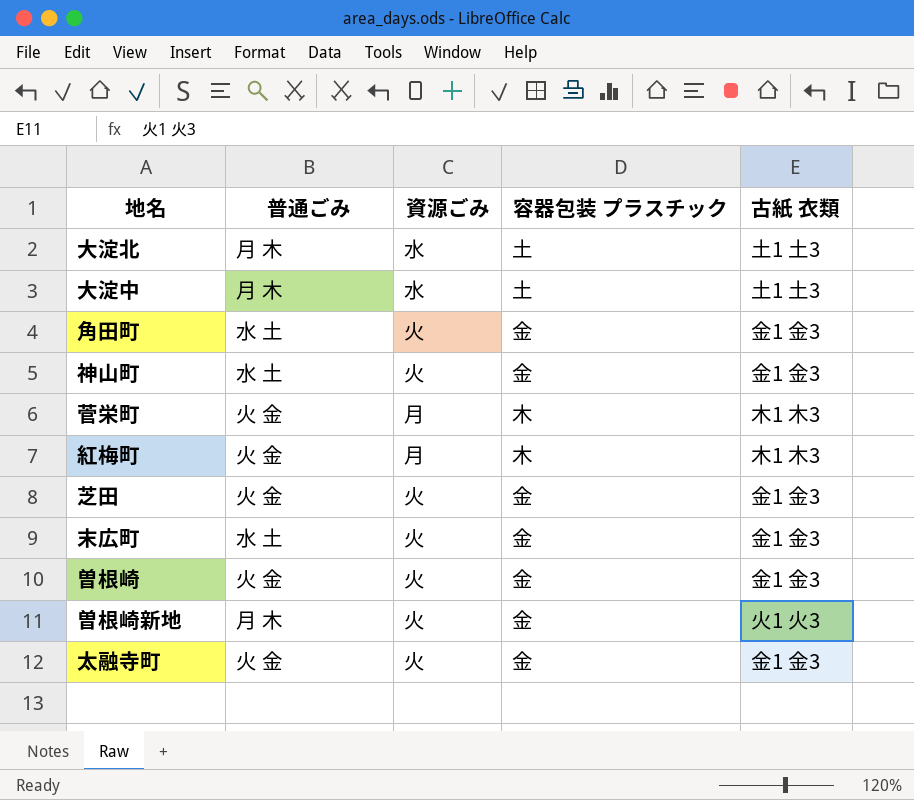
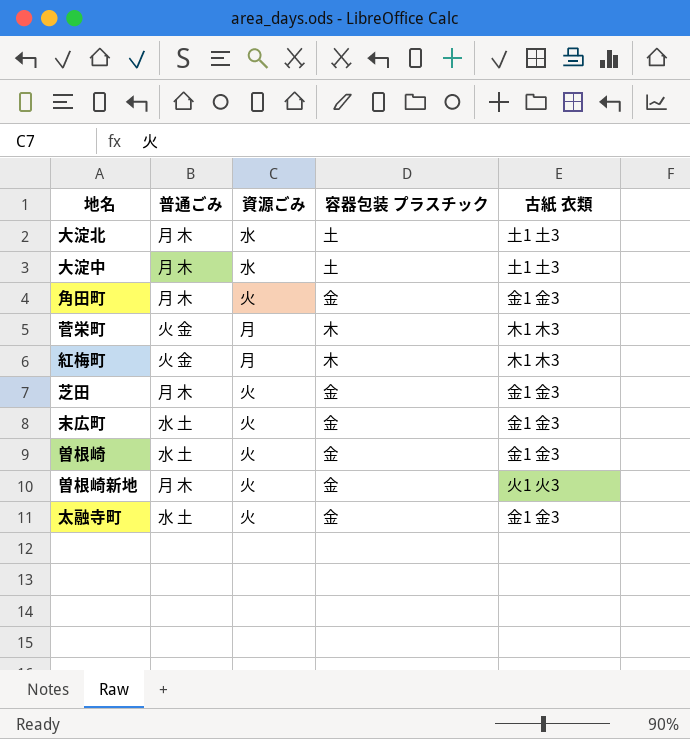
row 神山町: 水 土 | 火 | 金 | 金1 金3 -> none
角田町 | 普通ごみ: 水 土 -> 月 木
芝田 | 普通ごみ: 火 金 -> 月 木
曽根崎 | 普通ごみ: 火 金 -> 水 土
太融寺町 | 普通ごみ: 火 金 -> 水 土

